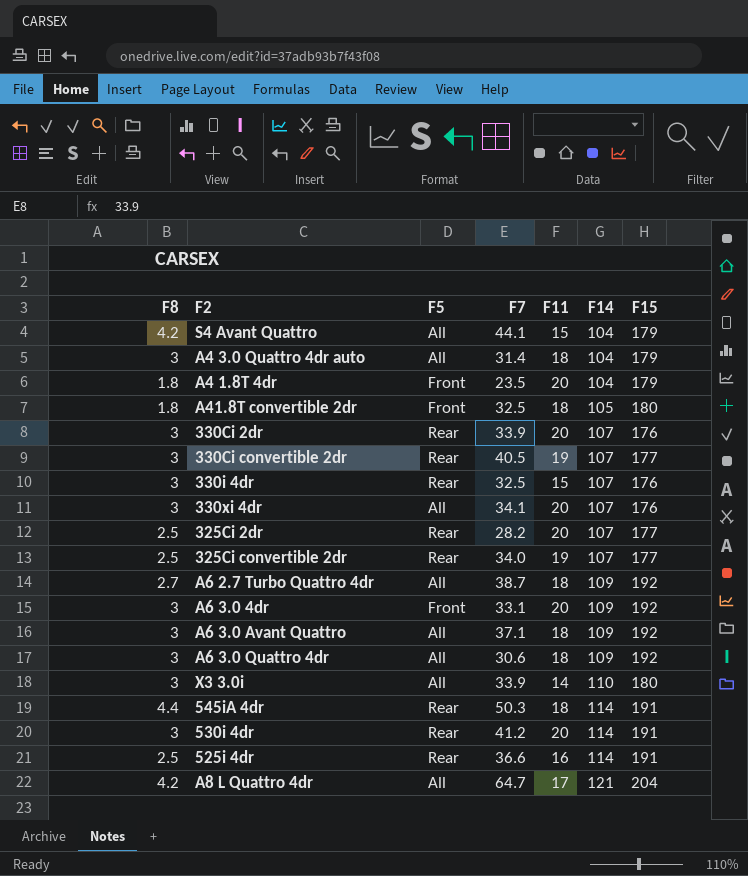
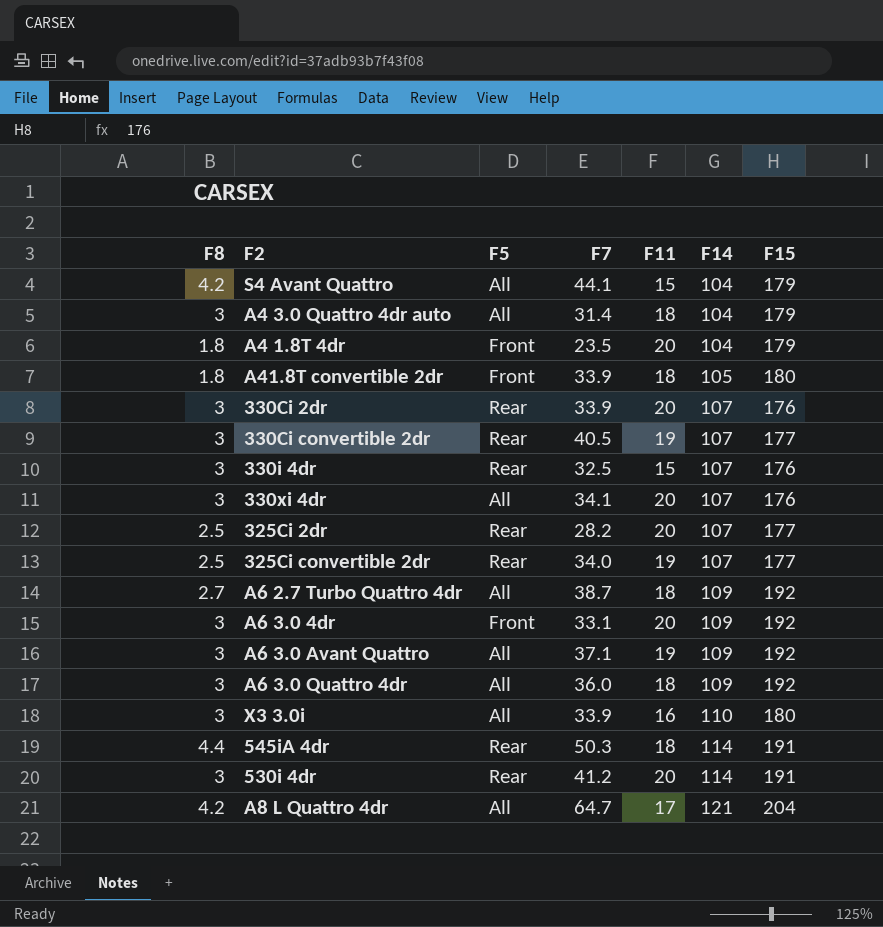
row 525i 4dr: 2.5 | Rear | 36.6 | 16 | 114 | 191 -> none
A41.8T convertible 2dr | F7: 32.5 -> 33.9
A6 3.0 Avant Quattro | F11: 18 -> 19
A6 3.0 Quattro 4dr | F7: 30.6 -> 36.0
X3 3.0i | F11: 14 -> 16

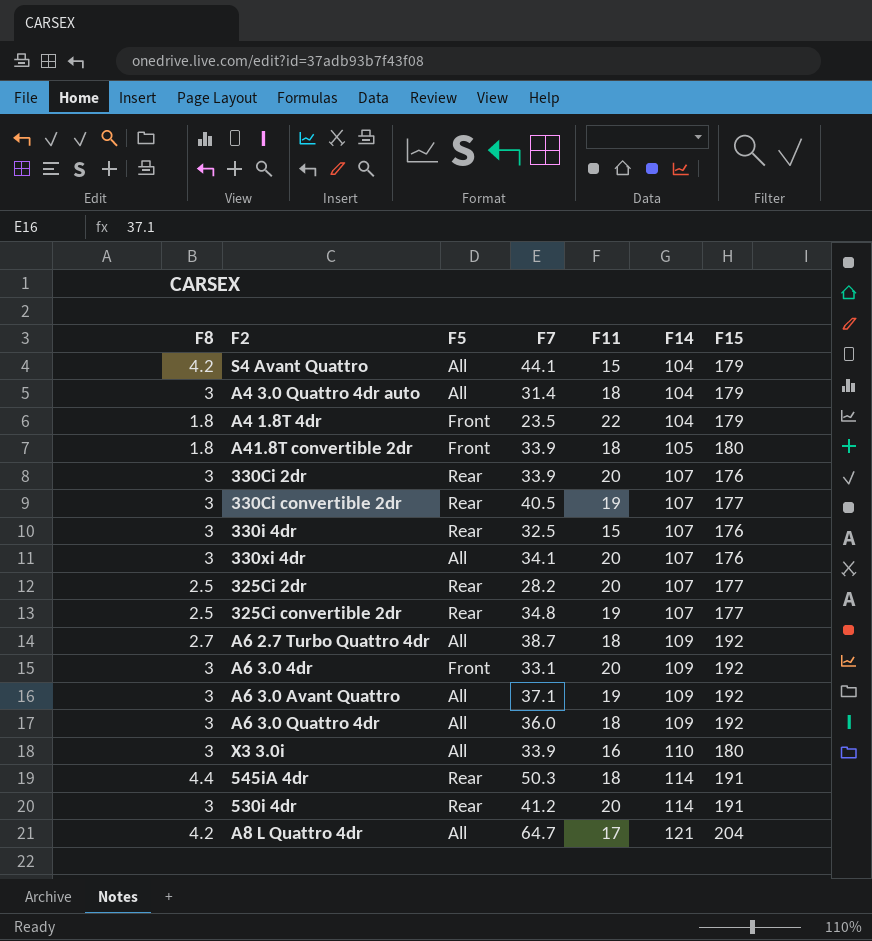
A4 1.8T 4dr | F11: 20 -> 22
325Ci convertible 2dr | F7: 34.0 -> 34.8

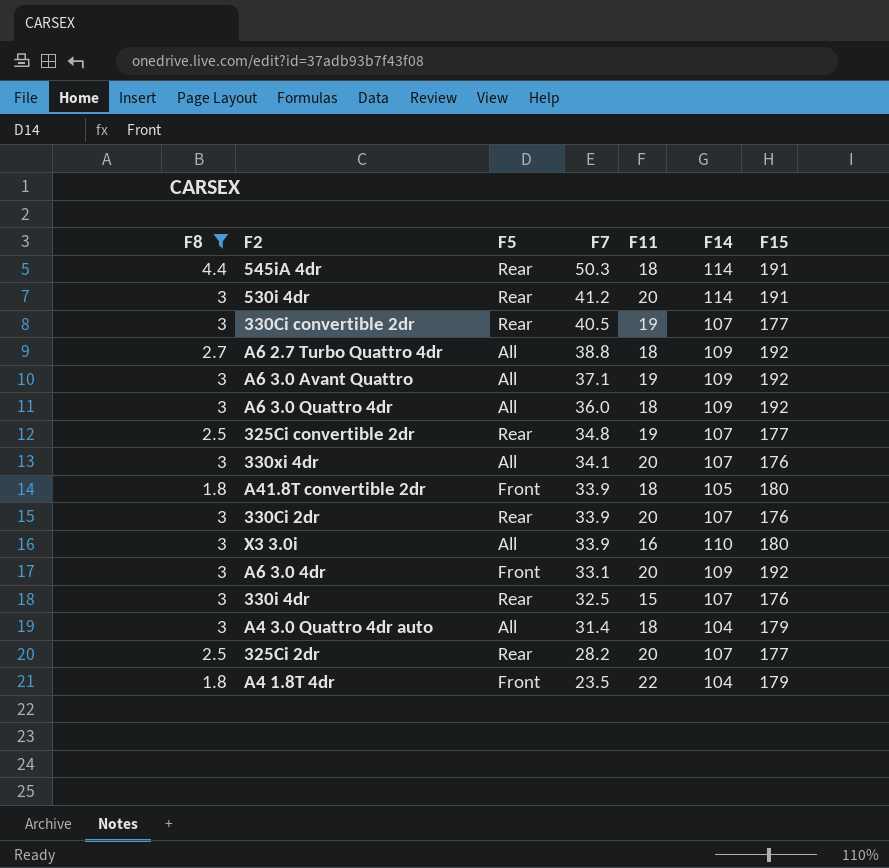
filter: none -> F8 != 4.2
row order: F14 ascending -> F7 descending
A6 2.7 Turbo Quattro 4dr | F7: 38.7 -> 38.8

